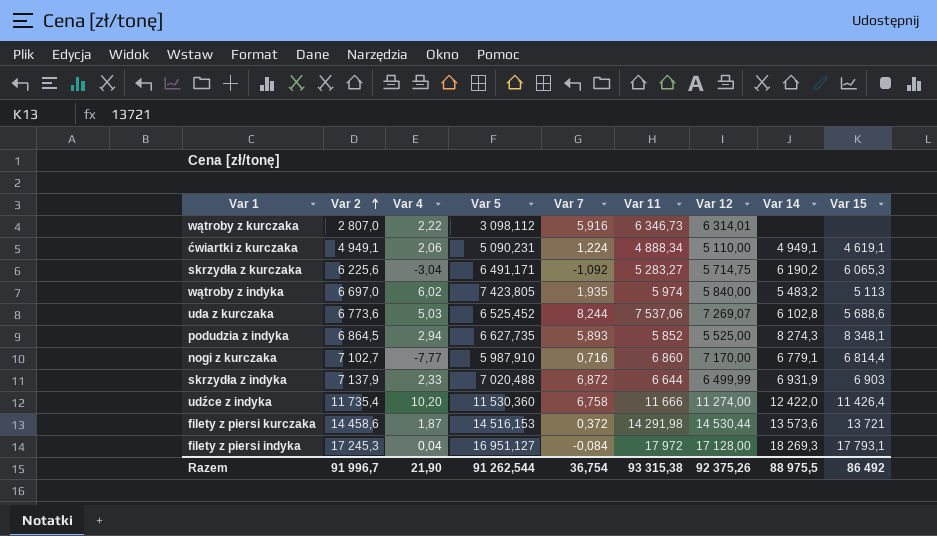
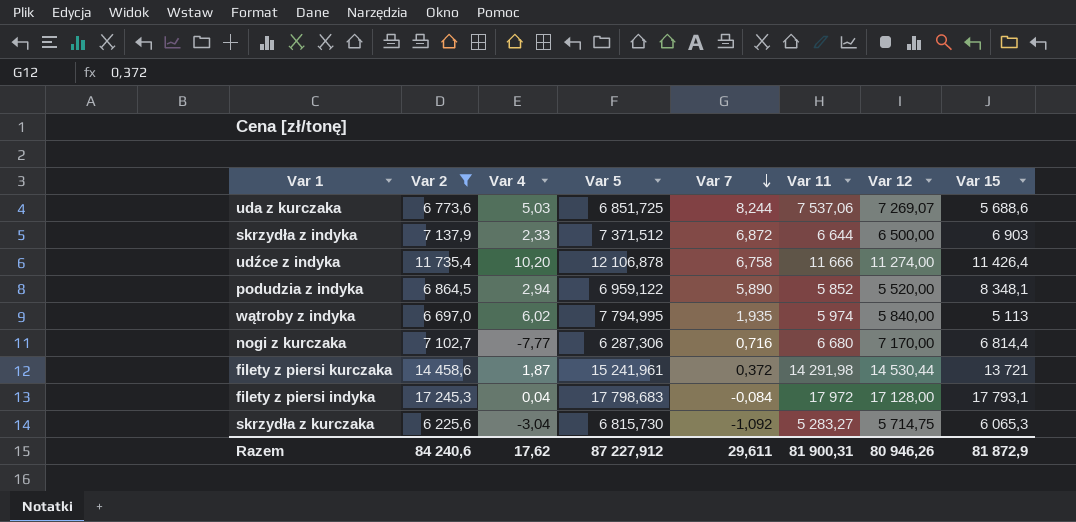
filter: none -> Var 2 >= 6 225,6
row order: Var 2 ascending -> Var 7 descending
column Var 14 | position: 8 -> none
uda z kurczaka | Var 5: 6 525,452 -> 6 851,725
skrzydła z indyka | Var 5: 7 020,488 -> 7 371,512
skrzydła z indyka | Var 12: 6 499,99 -> 6 500,00
udźce z indyka | Var 5: 11 530,360 -> 12 106,878
podudzia z indyka | Var 5: 6 627,735 -> 6 959,122
podudzia z indyka | Var 7: 5,893 -> 5,890
podudzia z indyka | Var 12: 5 525,00 -> 5 520,00
wątroby z indyka | Var 5: 7 423,805 -> 7 794,995
nogi z kurczaka | Var 5: 5 987,910 -> 6 287,306
nogi z kurczaka | Var 11: 6 860 -> 6 680
filety z piersi kurczaka | Var 5: 14 516,153 -> 15 241,961
filety z piersi indyka | Var 5: 16 951,127 -> 17 798,683
skrzydła z kurczaka | Var 5: 6 491,171 -> 6 815,730
Razem | Var 2: 91 996,7 -> 84 240,6
Razem | Var 4: 21,90 -> 17,62
Razem | Var 5: 91 262,544 -> 87 227,912
Razem | Var 7: 36,754 -> 29,611
Razem | Var 11: 93 315,38 -> 81 900,31
Razem | Var 12: 92 375,26 -> 80 946,26
Razem | Var 15: 86 492 -> 81 872,9

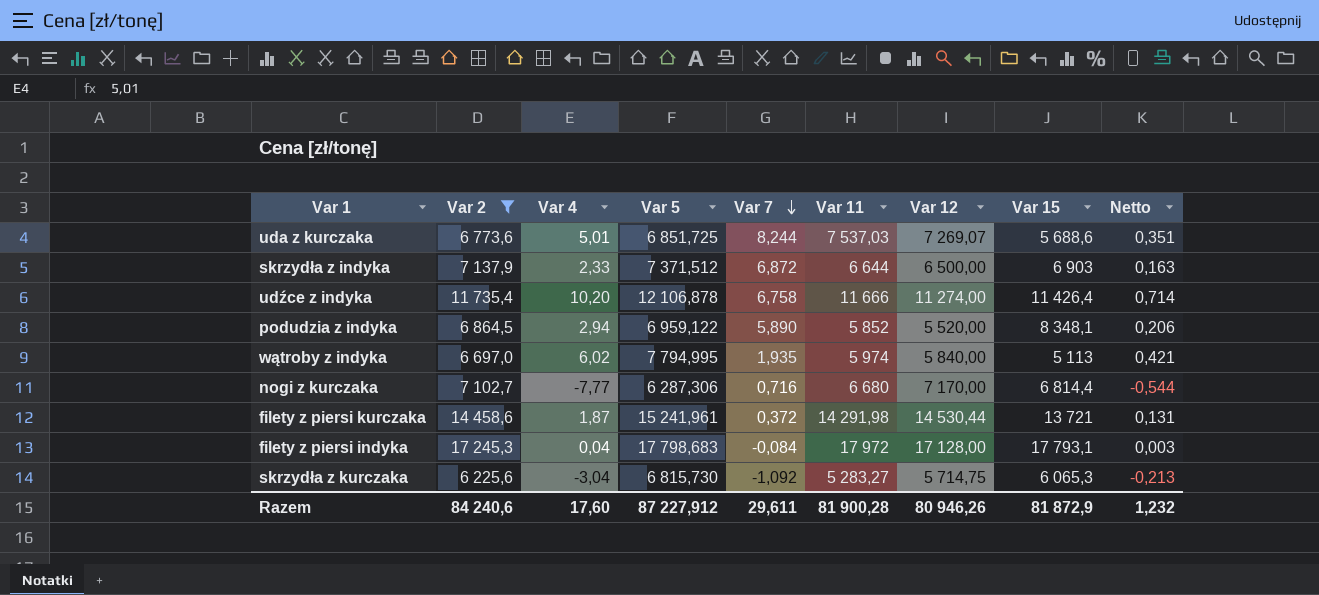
column Netto | formula: none -> [Var 4] * 0,07
uda z kurczaka | Var 4: 5,03 -> 5,01
uda z kurczaka | Var 11: 7 537,06 -> 7 537,03
Razem | Var 4: 17,62 -> 17,60
Razem | Var 11: 81 900,31 -> 81 900,28

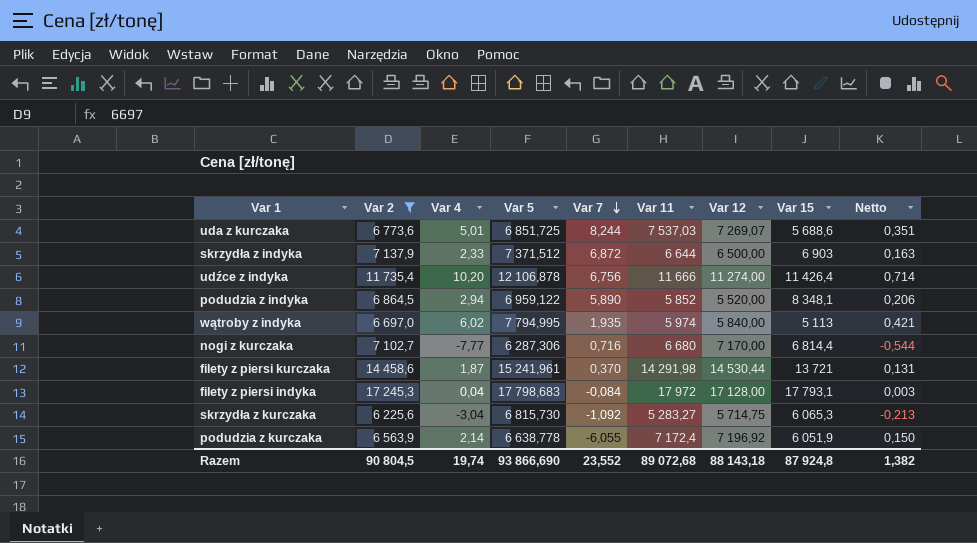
udźce z indyka | Var 7: 6,758 -> 6,756
filety z piersi kurczaka | Var 7: 0,372 -> 0,370
row podudzia z kurczaka: none -> 6 563,9 | 2,14 | 6 638,778 | -6,055 | 7 172,4 | 7 196,92 | 6 051,9 | 0,150
Razem | Var 2: 84 240,6 -> 90 804,5
Razem | Var 4: 17,60 -> 19,74
Razem | Var 5: 87 227,912 -> 93 866,690
Razem | Var 7: 29,611 -> 23,552
Razem | Var 11: 81 900,28 -> 89 072,68
Razem | Var 12: 80 946,26 -> 88 143,18
Razem | Var 15: 81 872,9 -> 87 924,8
Razem | Netto: 1,232 -> 1,382

